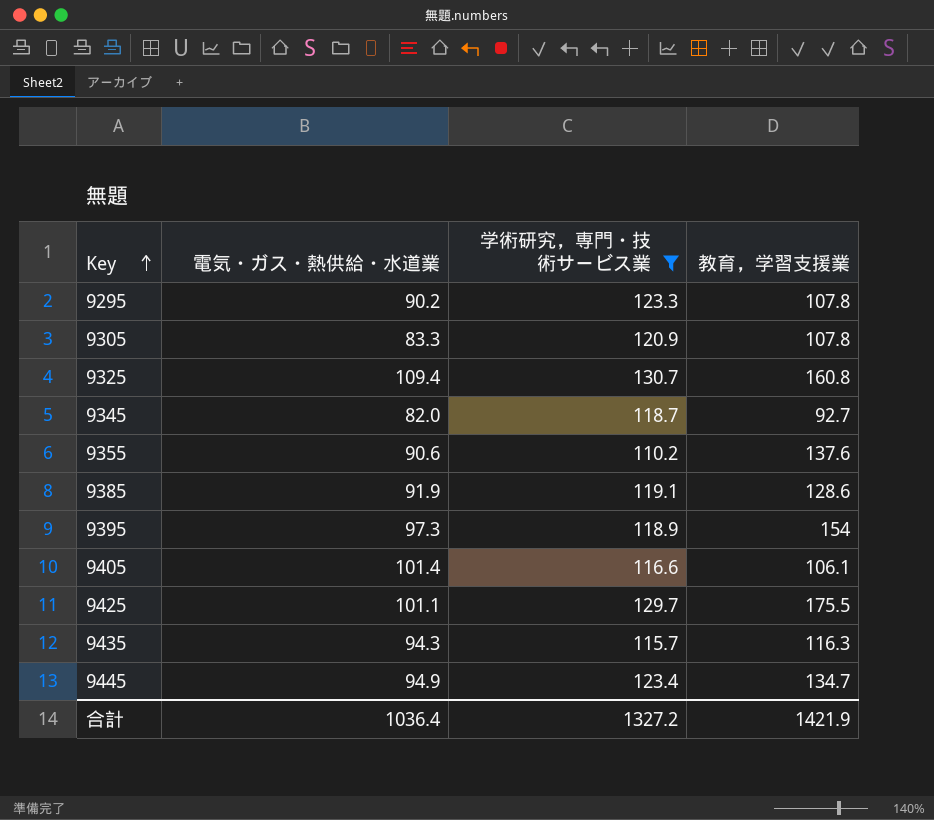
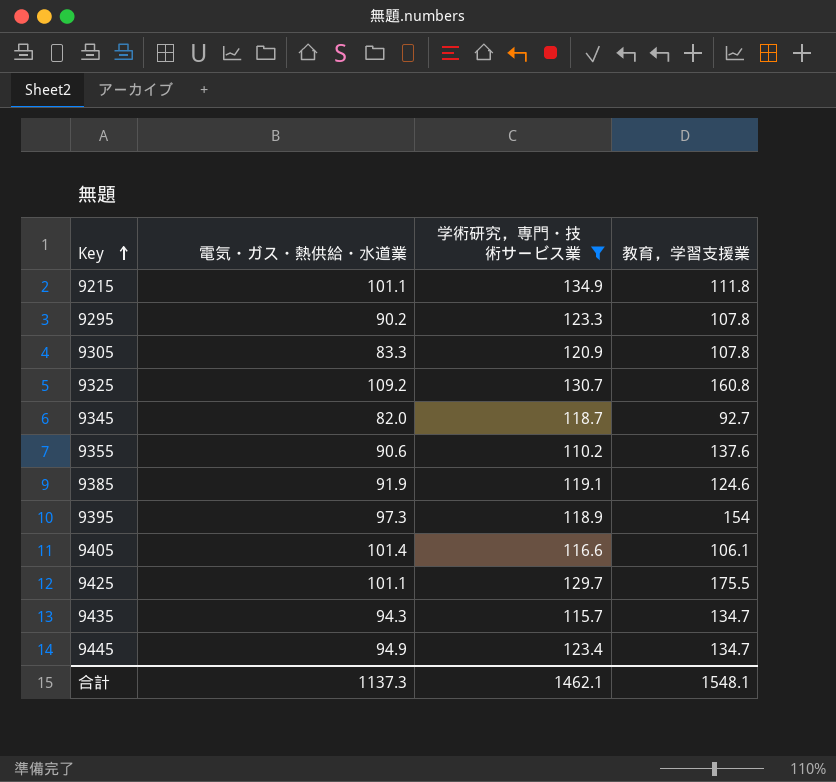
row 9215: none -> 101.1 | 134.9 | 111.8
9325 | 電気・ガス・熱供給・水道業: 109.4 -> 109.2
9385 | 教育，学習支援業: 128.6 -> 124.6
9435 | 教育，学習支援業: 116.3 -> 134.7
合計 | 電気・ガス・熱供給・水道業: 1036.4 -> 1137.3
合計 | 学術研究，専門・技術サービス業: 1327.2 -> 1462.1
合計 | 教育，学習支援業: 1421.9 -> 1548.1

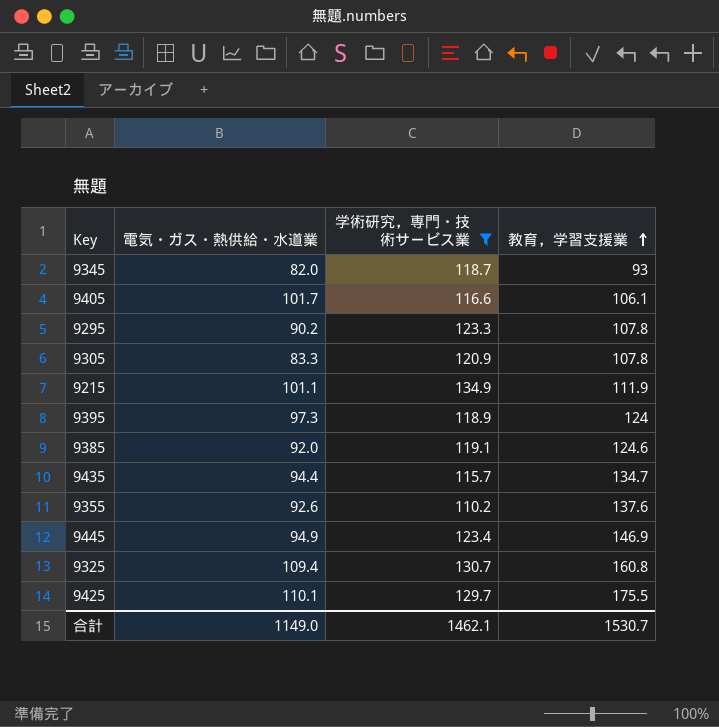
row order: Key ascending -> 教育，学習支援業 ascending
9345 | 教育，学習支援業: 92.7 -> 93
9405 | 電気・ガス・熱供給・水道業: 101.4 -> 101.7
9215 | 教育，学習支援業: 111.8 -> 111.9
9395 | 教育，学習支援業: 154 -> 124
9385 | 電気・ガス・熱供給・水道業: 91.9 -> 92.0
9435 | 電気・ガス・熱供給・水道業: 94.3 -> 94.4
9355 | 電気・ガス・熱供給・水道業: 90.6 -> 92.6
9445 | 教育，学習支援業: 134.7 -> 146.9
9325 | 電気・ガス・熱供給・水道業: 109.2 -> 109.4
9425 | 電気・ガス・熱供給・水道業: 101.1 -> 110.1
合計 | 電気・ガス・熱供給・水道業: 1137.3 -> 1149.0
合計 | 教育，学習支援業: 1548.1 -> 1530.7

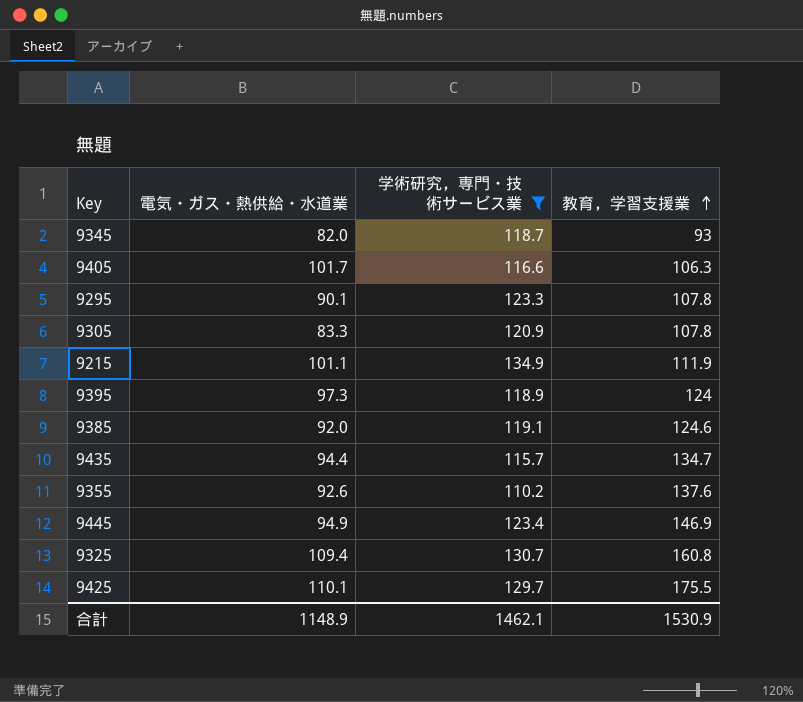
9405 | 教育，学習支援業: 106.1 -> 106.3
9295 | 電気・ガス・熱供給・水道業: 90.2 -> 90.1
合計 | 電気・ガス・熱供給・水道業: 1149.0 -> 1148.9
合計 | 教育，学習支援業: 1530.7 -> 1530.9

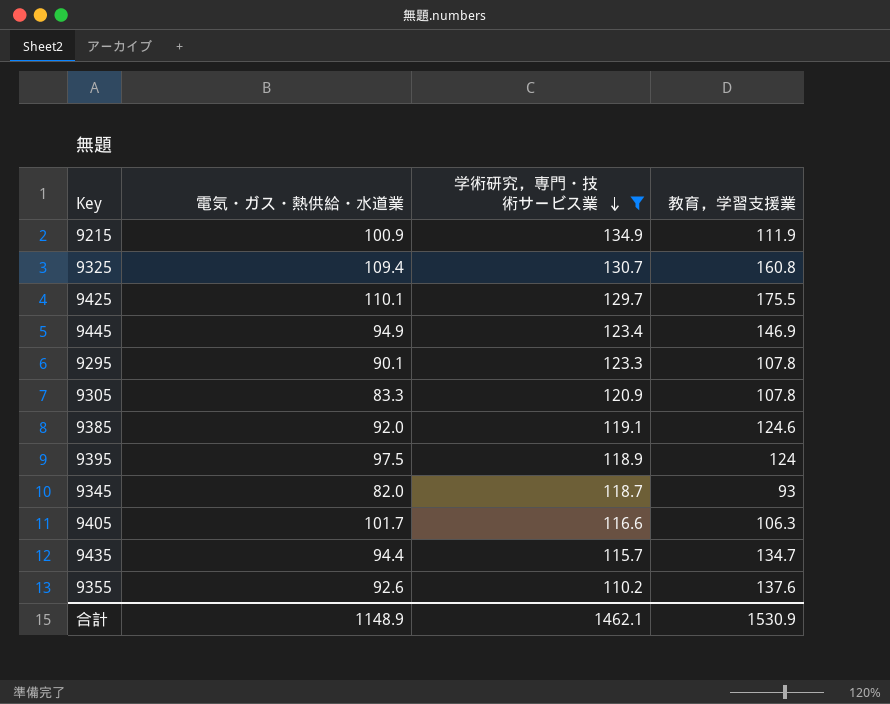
row order: 教育，学習支援業 ascending -> 学術研究，専門・技術サービス業 descending
9215 | 電気・ガス・熱供給・水道業: 101.1 -> 100.9
9395 | 電気・ガス・熱供給・水道業: 97.3 -> 97.5

